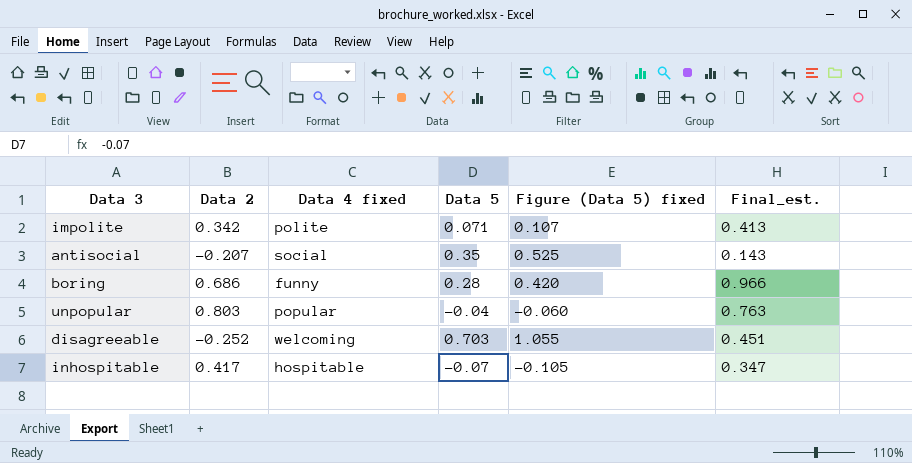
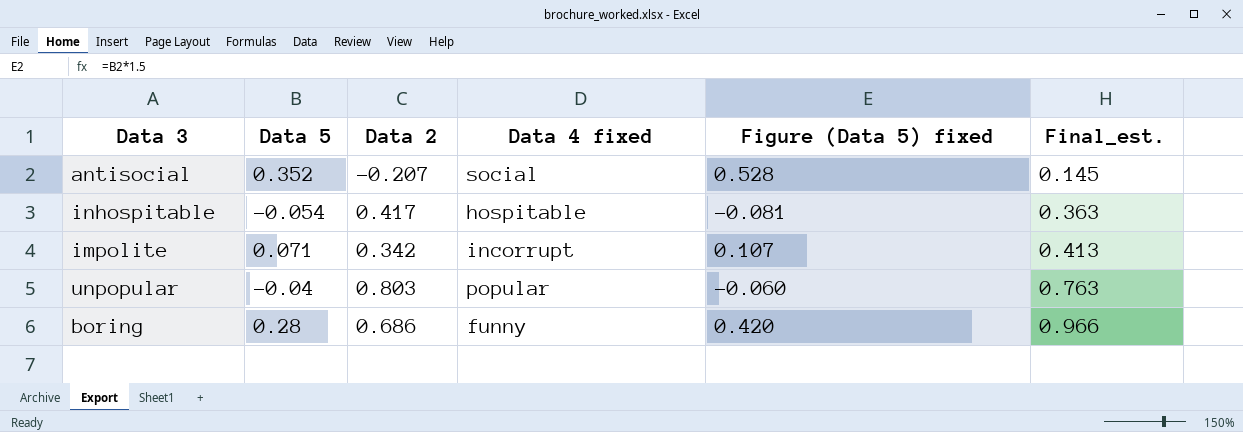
row order: none -> Final_est. ascending
column Data 5 | position: 4 -> 2
row disagreeable: -0.252 | welcoming | 0.703 | 1.055 | 0.451 -> none
antisocial | Data 5: 0.35 -> 0.352
antisocial | Figure (Data 5) fixed: 0.525 -> 0.528
antisocial | Final_est.: 0.143 -> 0.145
inhospitable | Data 5: -0.07 -> -0.054
inhospitable | Figure (Data 5) fixed: -0.105 -> -0.081
inhospitable | Final_est.: 0.347 -> 0.363
impolite | Data 4 fixed: polite -> incorrupt

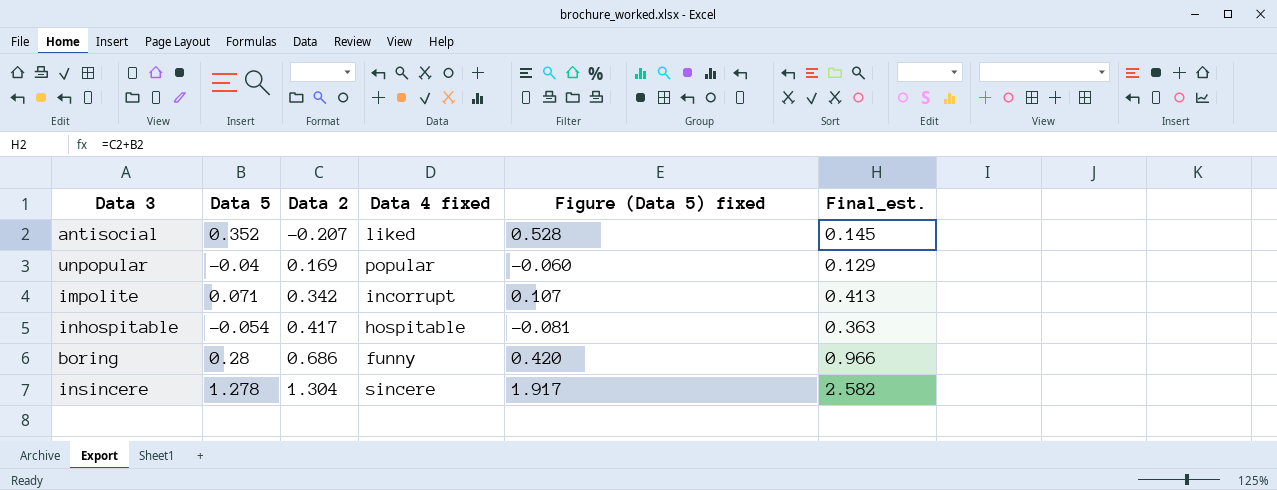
row order: Final_est. ascending -> Data 2 ascending
antisocial | Data 4 fixed: social -> liked
unpopular | Data 2: 0.803 -> 0.169
unpopular | Final_est.: 0.763 -> 0.129
row insincere: none -> 1.278 | 1.304 | sincere | 1.917 | 2.582

